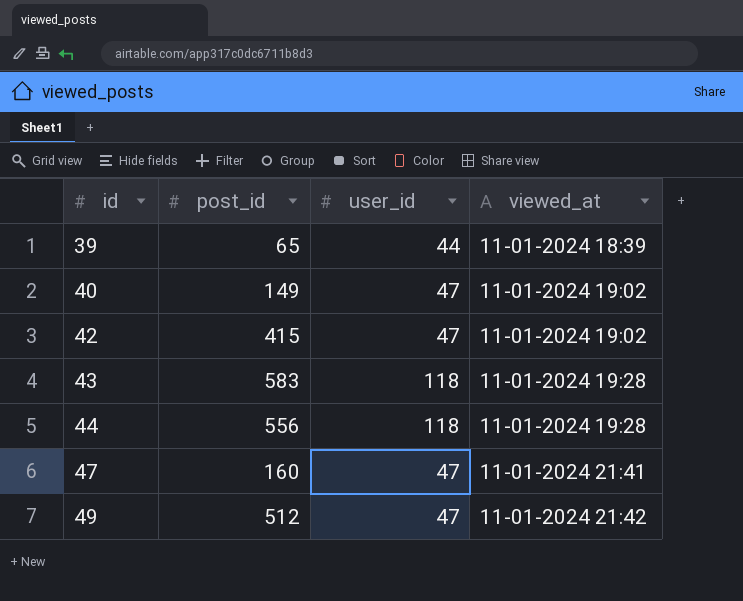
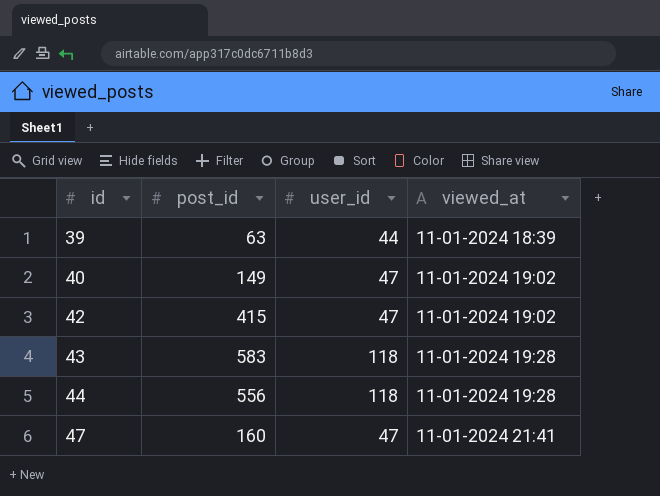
row 49: 512 | 47 | 11-01-2024 21:42 -> none
39 | post_id: 65 -> 63

